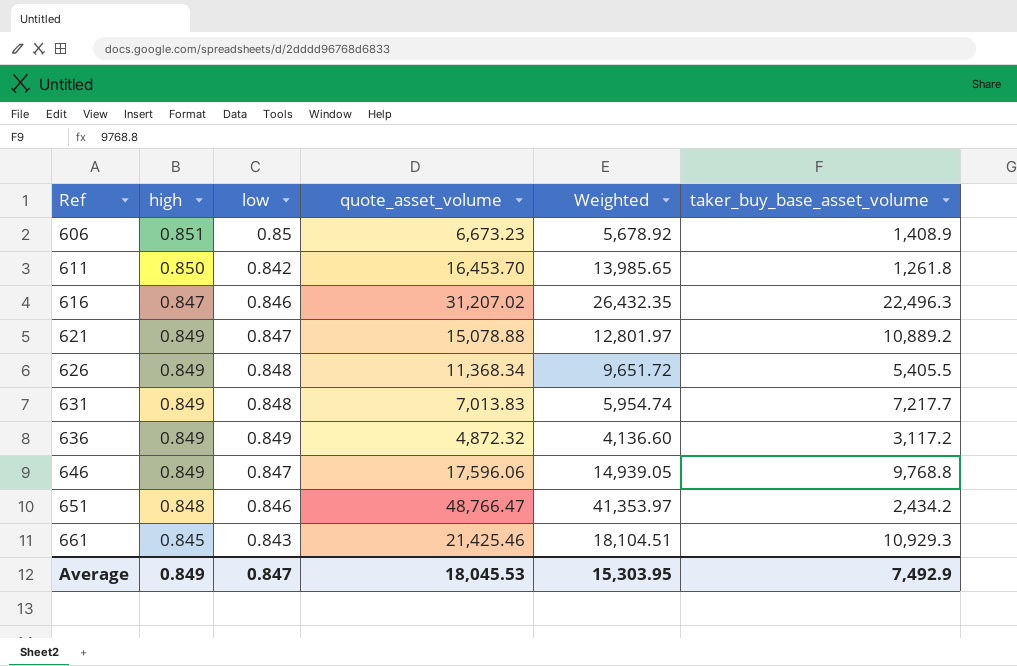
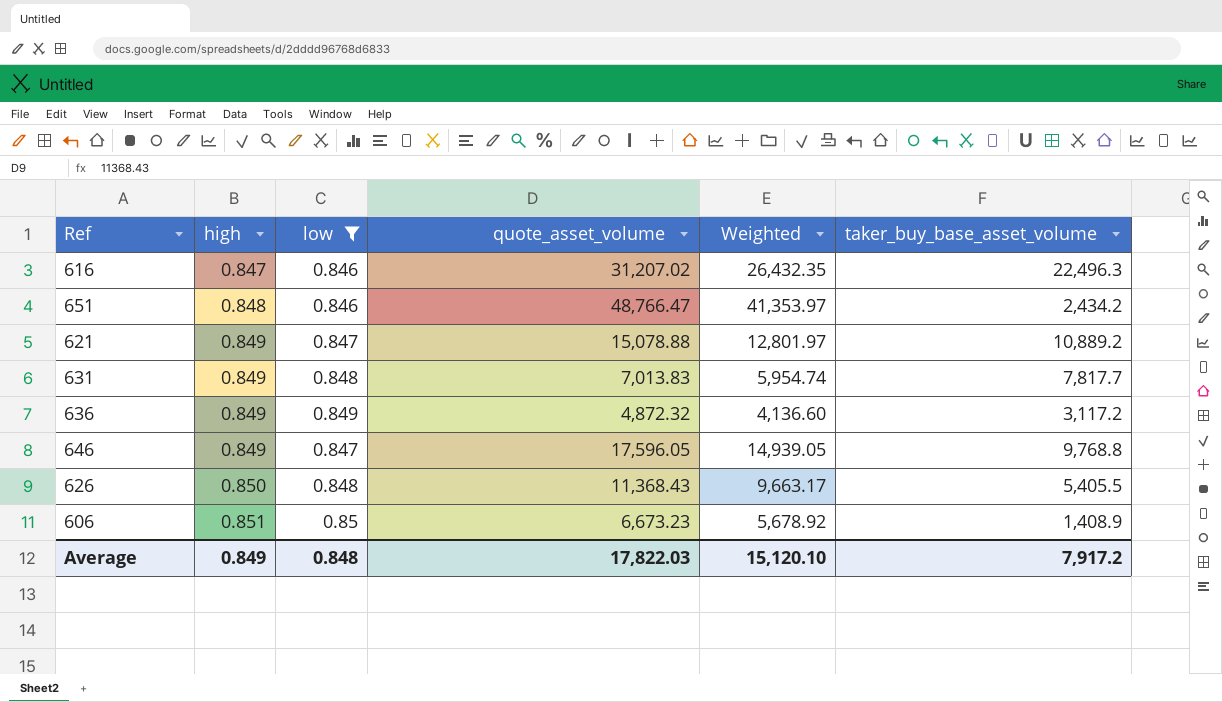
filter: none -> low >= 0.846
row order: Ref ascending -> high ascending
631 | taker_buy_base_asset_volume: 7,217.7 -> 7,817.7
646 | quote_asset_volume: 17,596.06 -> 17,596.05
626 | high: 0.849 -> 0.850
626 | quote_asset_volume: 11,368.34 -> 11,368.43
626 | Weighted: 9,651.72 -> 9,663.17
Average | low: 0.847 -> 0.848
Average | quote_asset_volume: 18,045.53 -> 17,822.03
Average | Weighted: 15,303.95 -> 15,120.10
Average | taker_buy_base_asset_volume: 7,492.9 -> 7,917.2

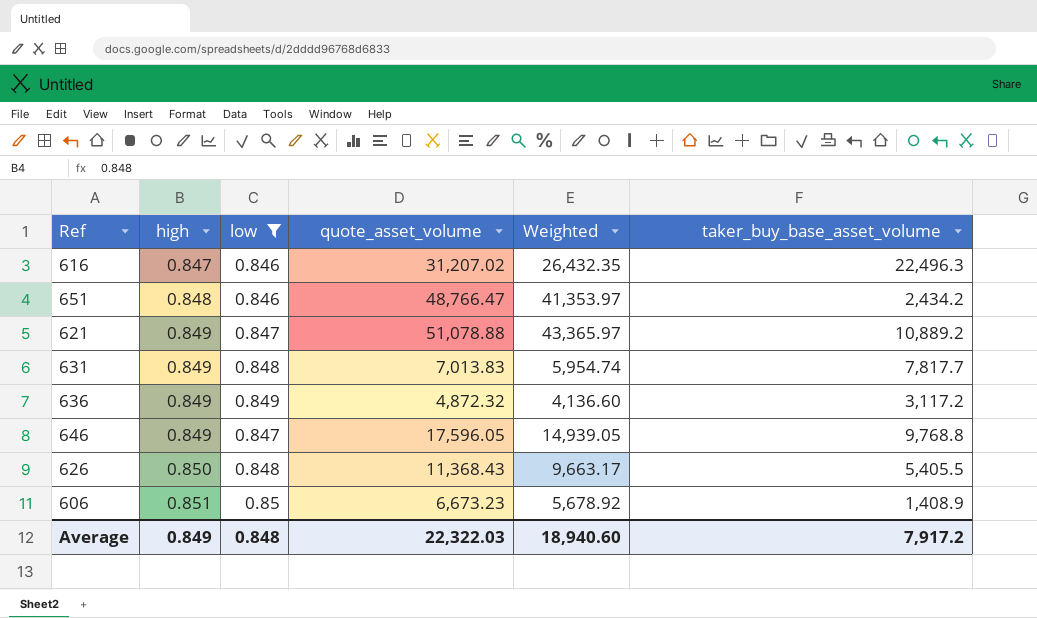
621 | quote_asset_volume: 15,078.88 -> 51,078.88
621 | Weighted: 12,801.97 -> 43,365.97
Average | quote_asset_volume: 17,822.03 -> 22,322.03
Average | Weighted: 15,120.10 -> 18,940.60

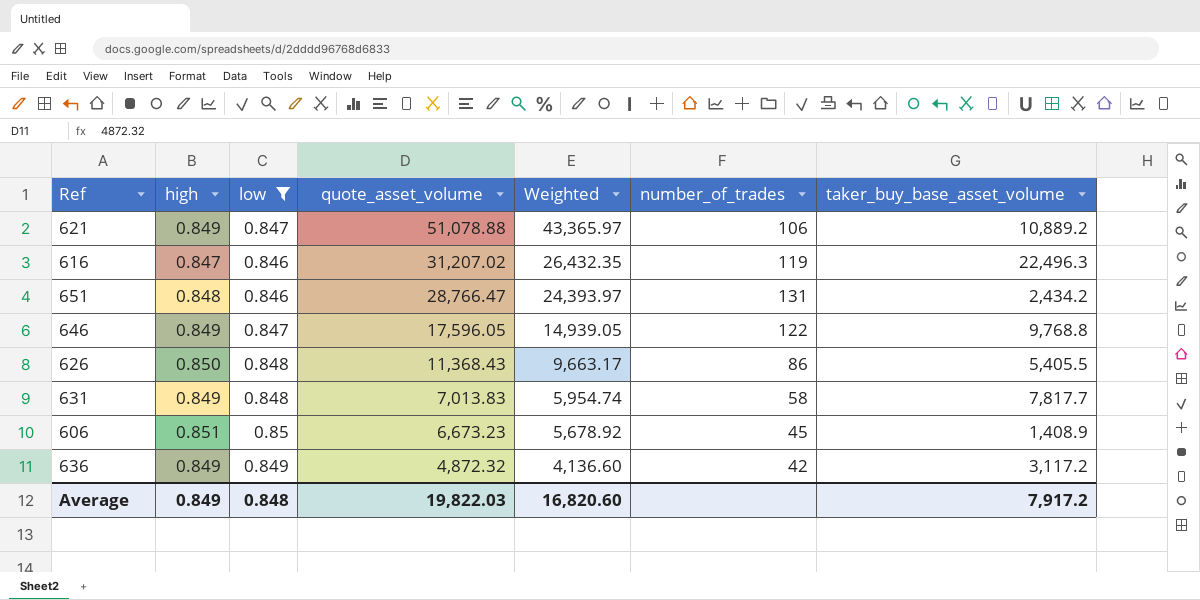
row order: high ascending -> quote_asset_volume descending
column number_of_trades | position: none -> 6
651 | quote_asset_volume: 48,766.47 -> 28,766.47
651 | Weighted: 41,353.97 -> 24,393.97
Average | quote_asset_volume: 22,322.03 -> 19,822.03
Average | Weighted: 18,940.60 -> 16,820.60

